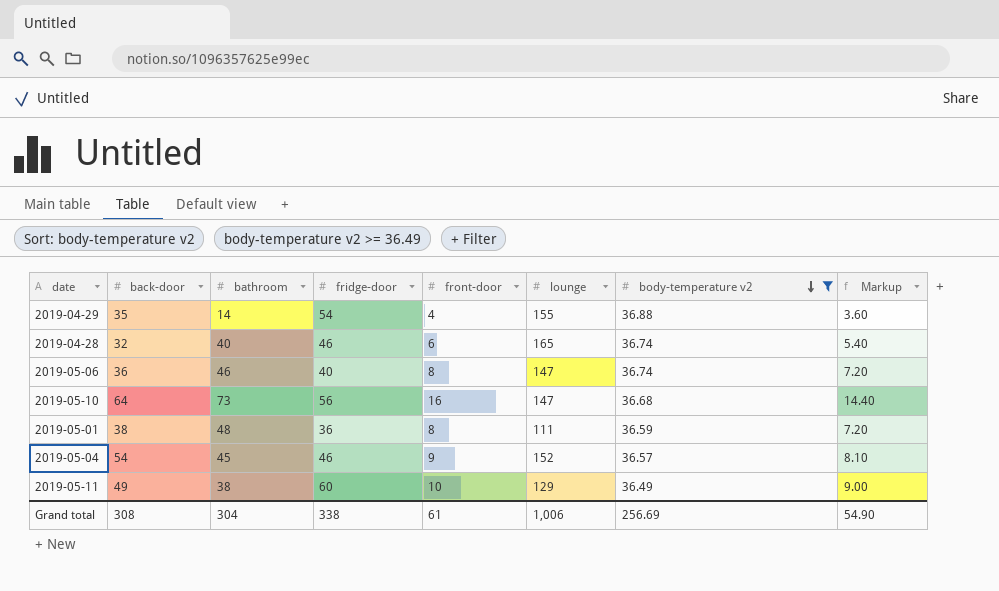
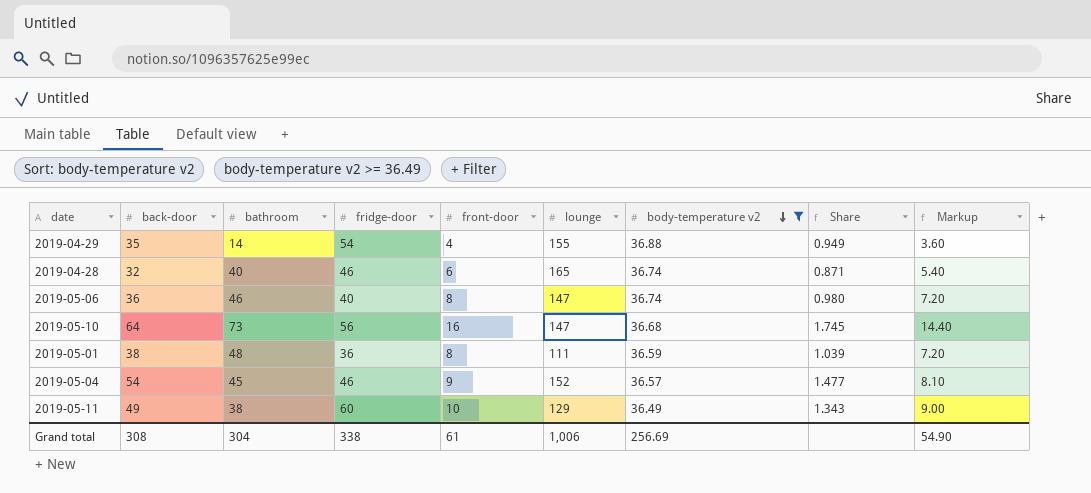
column Share | formula: none -> [back-door] / [body-temperature v2]

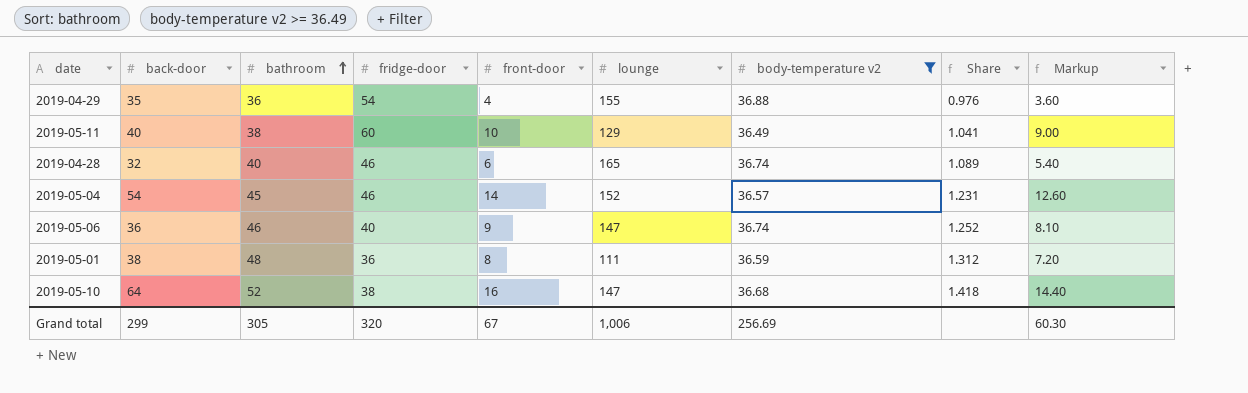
row order: body-temperature v2 descending -> bathroom ascending
column Share | formula: [back-door] / [body-temperature v2] -> [bathroom] / [body-temperature v2]
2019-04-29 | bathroom: 14 -> 36
2019-05-11 | back-door: 49 -> 40
2019-05-04 | front-door: 9 -> 14
2019-05-04 | Markup: 8.10 -> 12.60
2019-05-06 | front-door: 8 -> 9
2019-05-06 | Markup: 7.20 -> 8.10
2019-05-10 | bathroom: 73 -> 52
2019-05-10 | fridge-door: 56 -> 38
Grand total | back-door: 308 -> 299
Grand total | bathroom: 304 -> 305
Grand total | fridge-door: 338 -> 320
Grand total | front-door: 61 -> 67
Grand total | Markup: 54.90 -> 60.30

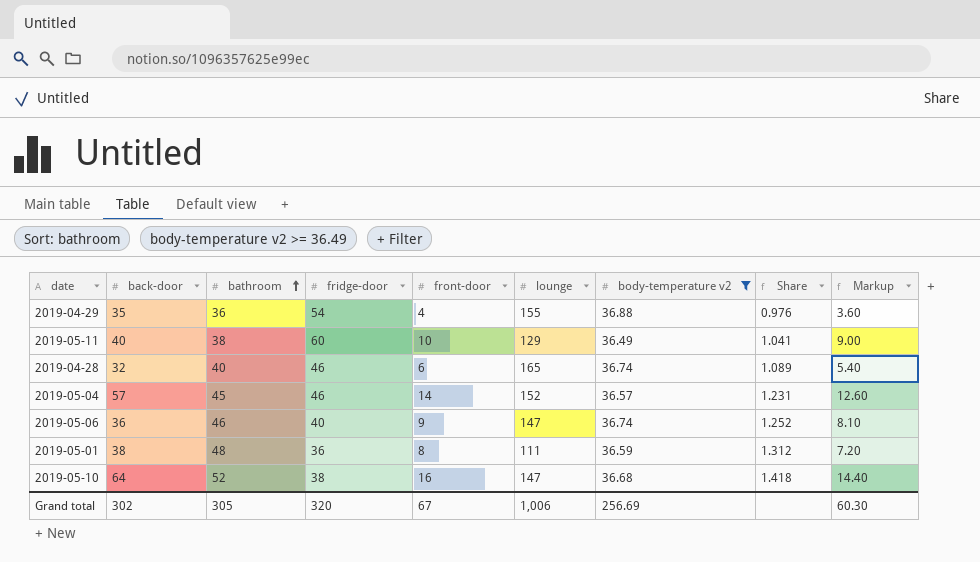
2019-05-04 | back-door: 54 -> 57
Grand total | back-door: 299 -> 302

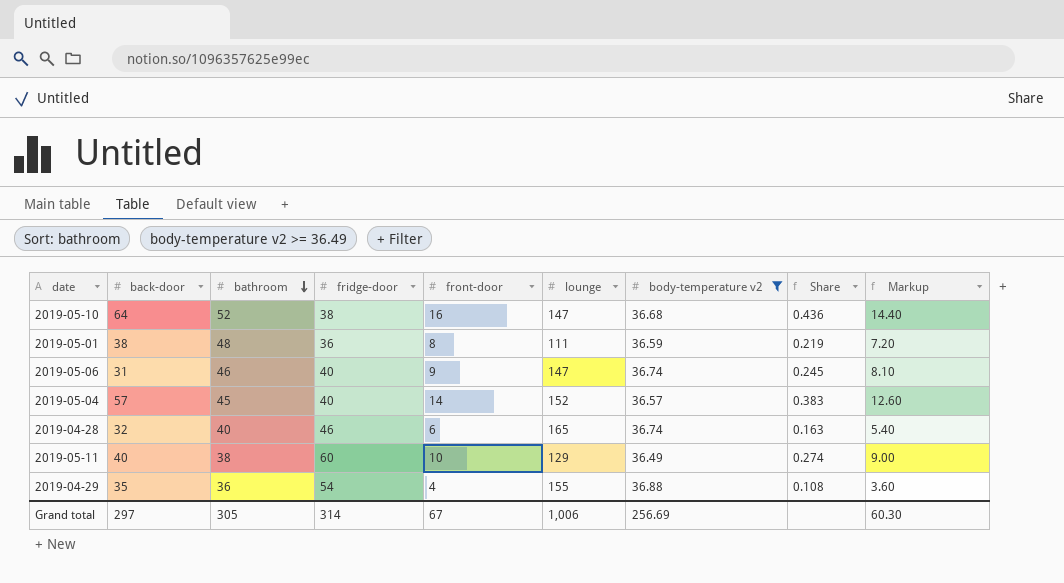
row order: bathroom ascending -> bathroom descending
column Share | formula: [bathroom] / [body-temperature v2] -> [front-door] / [body-temperature v2]
2019-05-06 | back-door: 36 -> 31
2019-05-04 | fridge-door: 46 -> 40
Grand total | back-door: 302 -> 297
Grand total | fridge-door: 320 -> 314

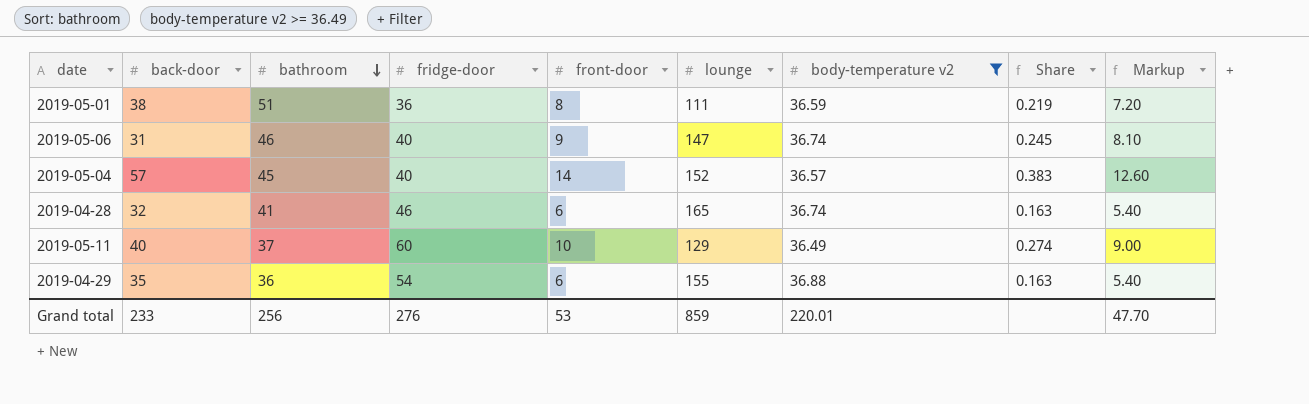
row 2019-05-10: 64 | 52 | 38 | 16 | 147 | 36.68 | 0.436 | 14.40 -> none
2019-05-01 | bathroom: 48 -> 51
2019-04-28 | bathroom: 40 -> 41
2019-05-11 | bathroom: 38 -> 37
2019-04-29 | front-door: 4 -> 6
2019-04-29 | Share: 0.108 -> 0.163
2019-04-29 | Markup: 3.60 -> 5.40
Grand total | back-door: 297 -> 233
Grand total | bathroom: 305 -> 256
Grand total | fridge-door: 314 -> 276
Grand total | front-door: 67 -> 53
Grand total | lounge: 1,006 -> 859
Grand total | body-temperature v2: 256.69 -> 220.01
Grand total | Markup: 60.30 -> 47.70

